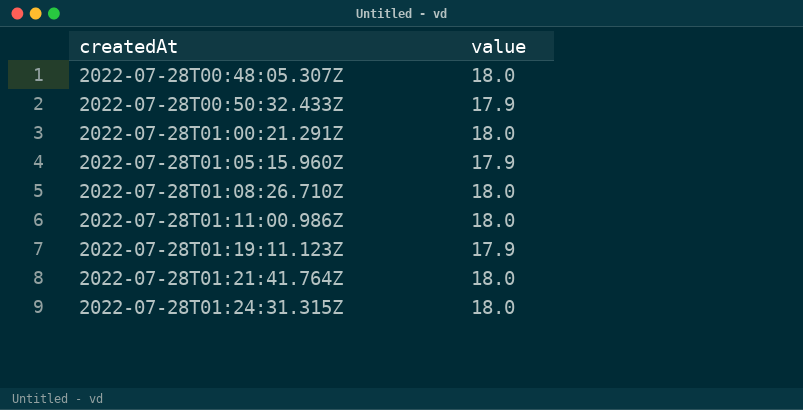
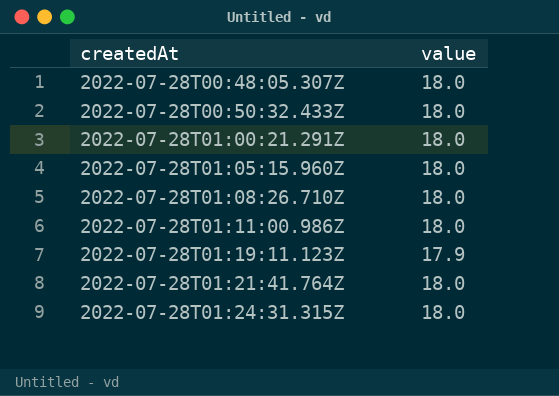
2022-07-28T00:50:32.433Z | value: 17.9 -> 18.0
2022-07-28T01:05:15.960Z | value: 17.9 -> 18.0

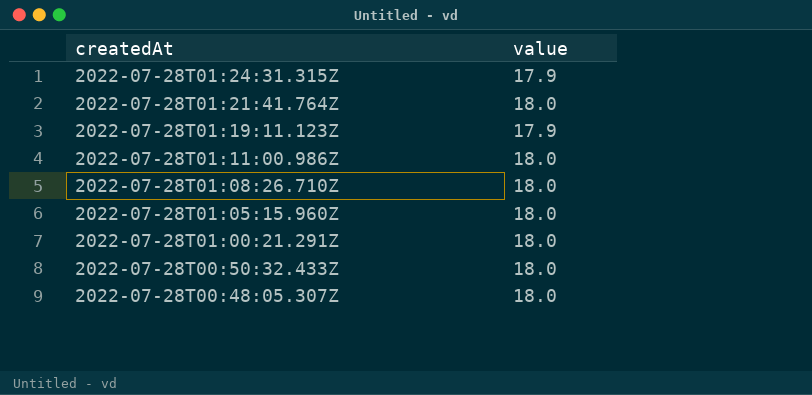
row order: createdAt ascending -> createdAt descending
2022-07-28T01:24:31.315Z | value: 18.0 -> 17.9

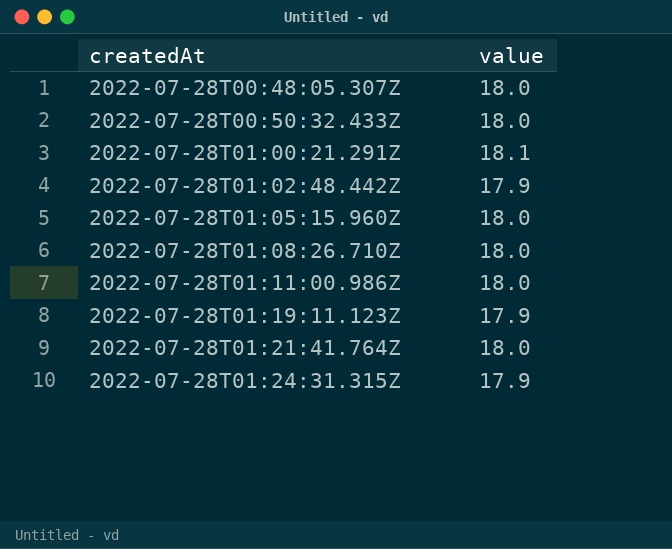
row order: createdAt descending -> createdAt ascending
2022-07-28T01:00:21.291Z | value: 18.0 -> 18.1
row 2022-07-28T01:02:48.442Z: none -> 17.9

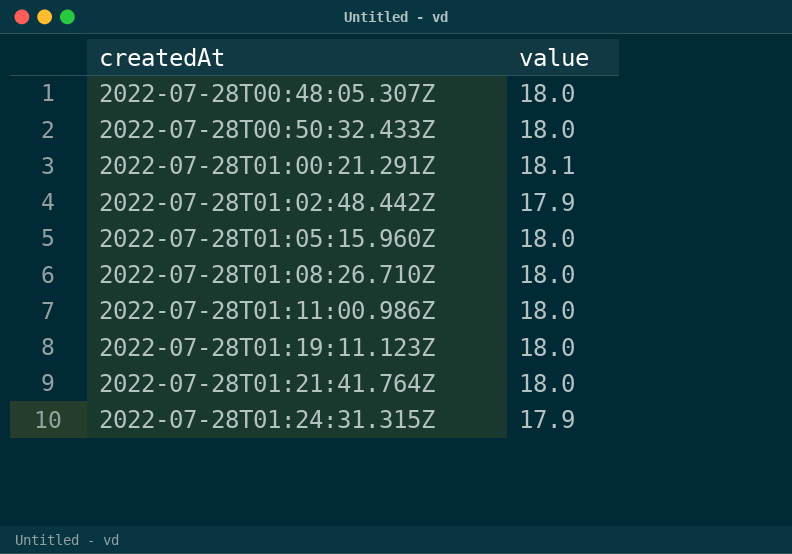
2022-07-28T01:19:11.123Z | value: 17.9 -> 18.0

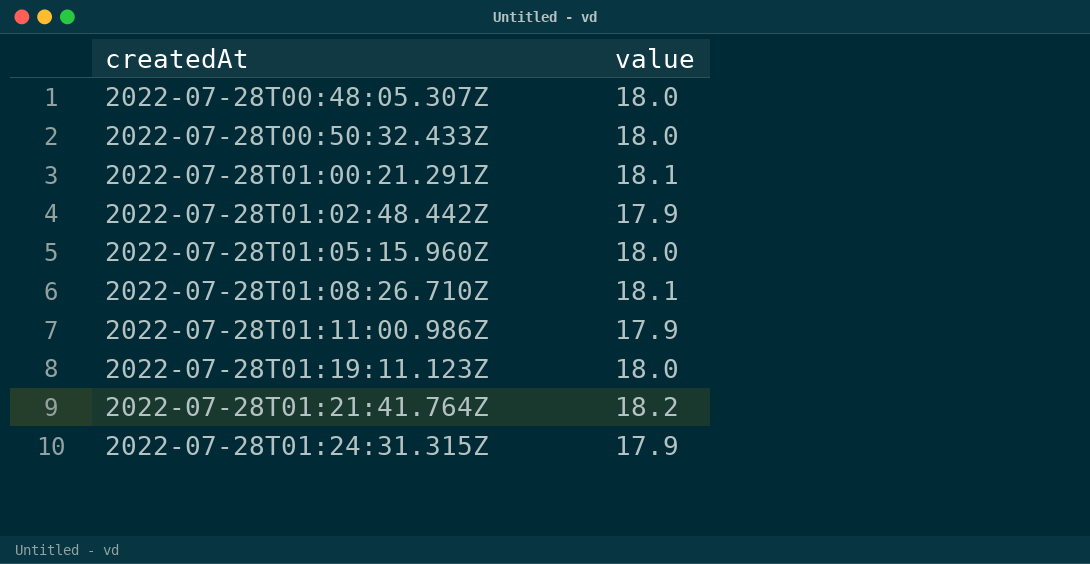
2022-07-28T01:08:26.710Z | value: 18.0 -> 18.1
2022-07-28T01:11:00.986Z | value: 18.0 -> 17.9
2022-07-28T01:21:41.764Z | value: 18.0 -> 18.2

